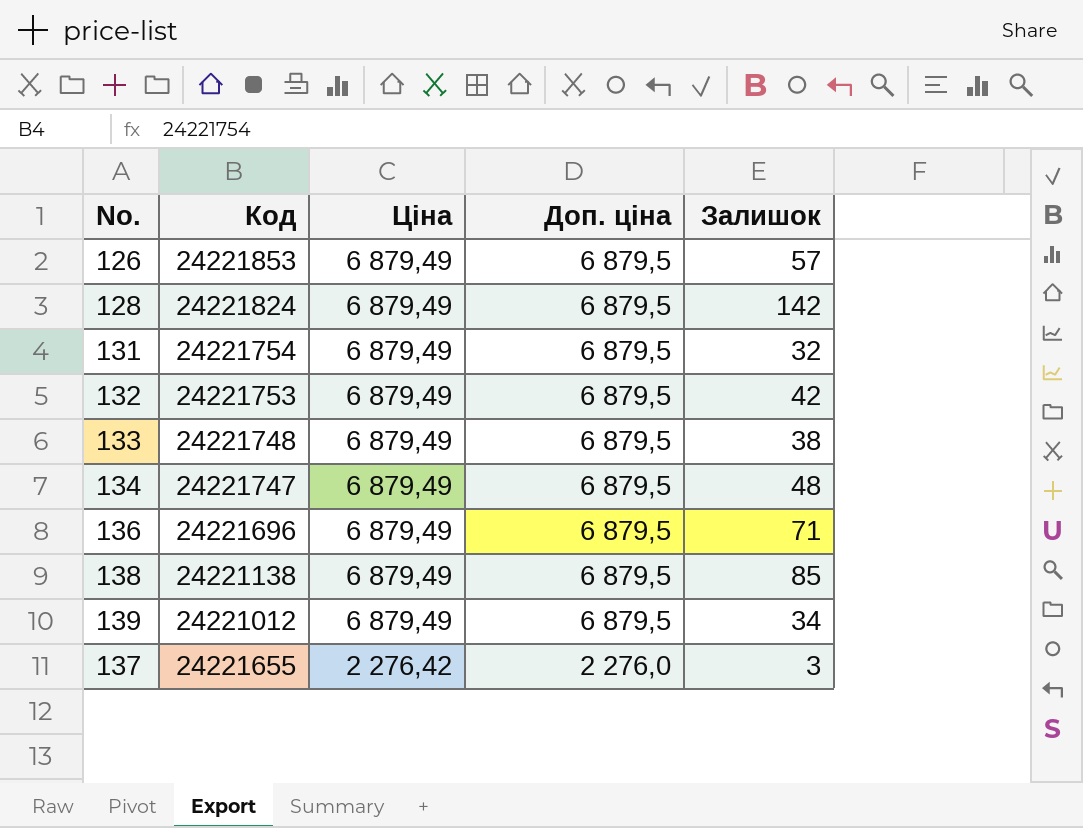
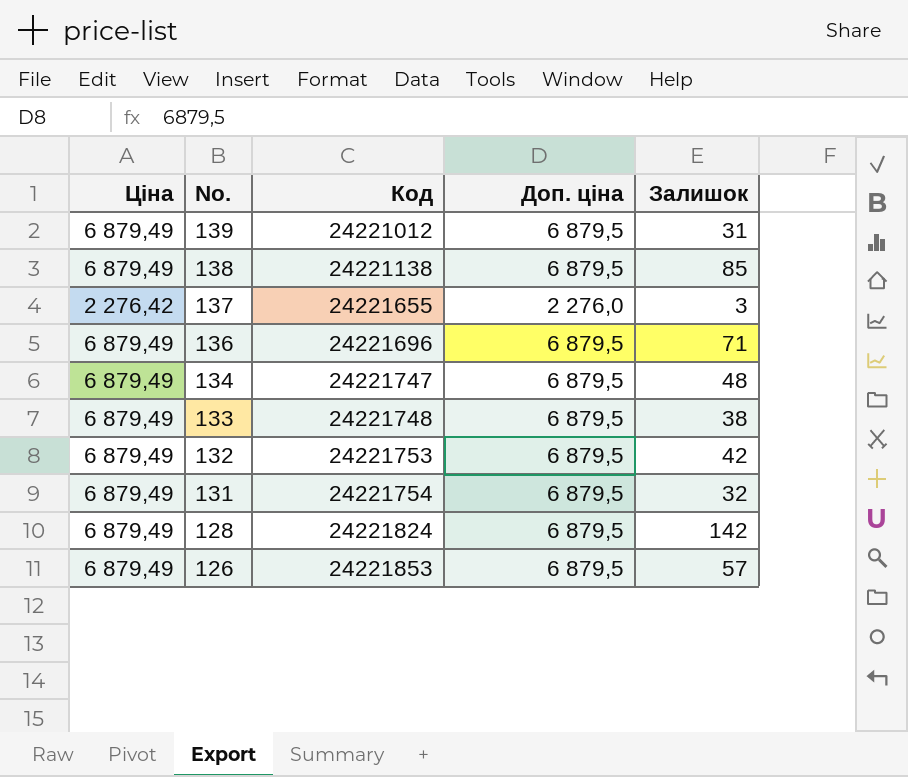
row order: Ціна descending -> No. descending
column Ціна | position: 3 -> 1
139 | Залишок: 34 -> 31

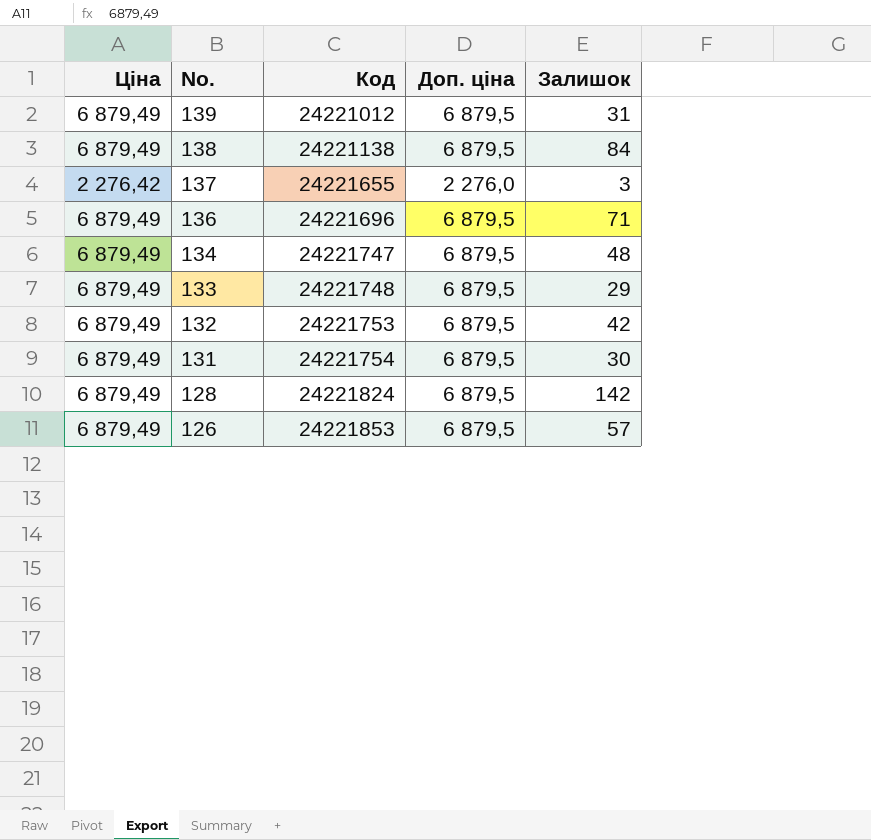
138 | Залишок: 85 -> 84
133 | Залишок: 38 -> 29
131 | Залишок: 32 -> 30

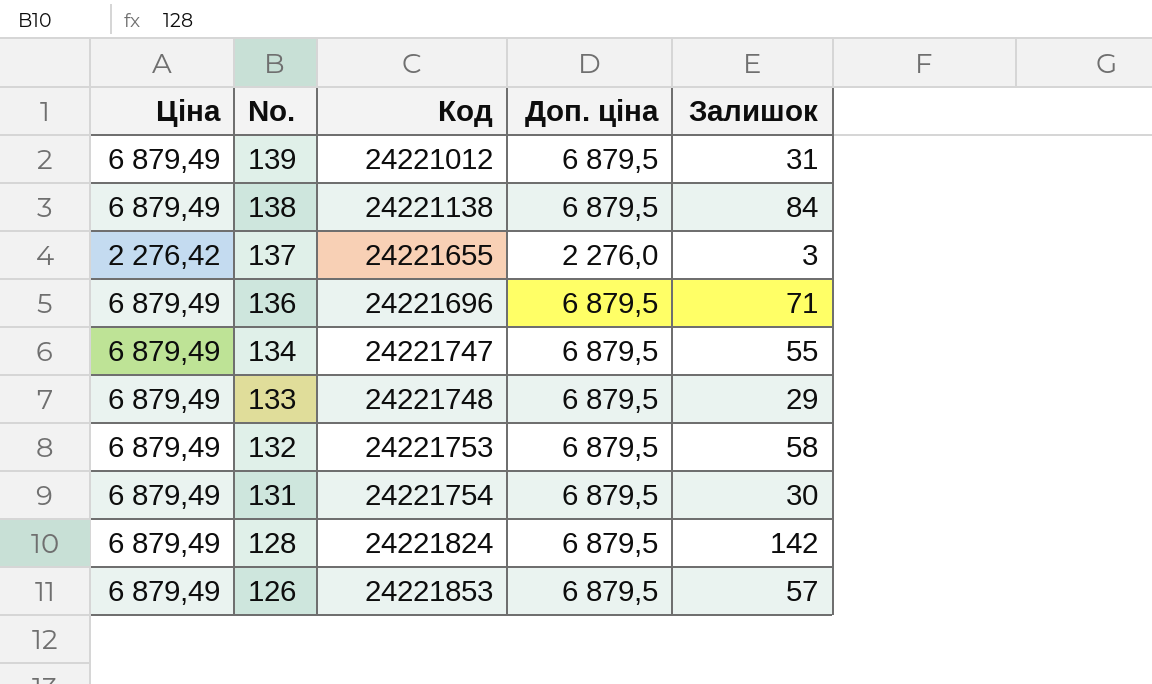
134 | Залишок: 48 -> 55
132 | Залишок: 42 -> 58

